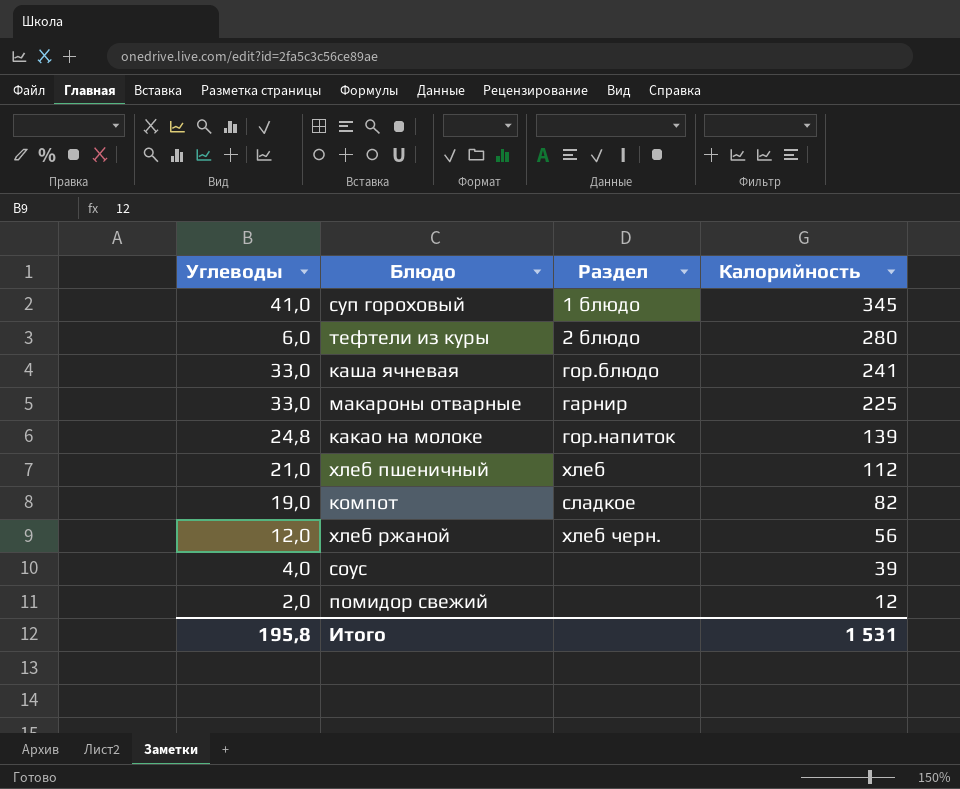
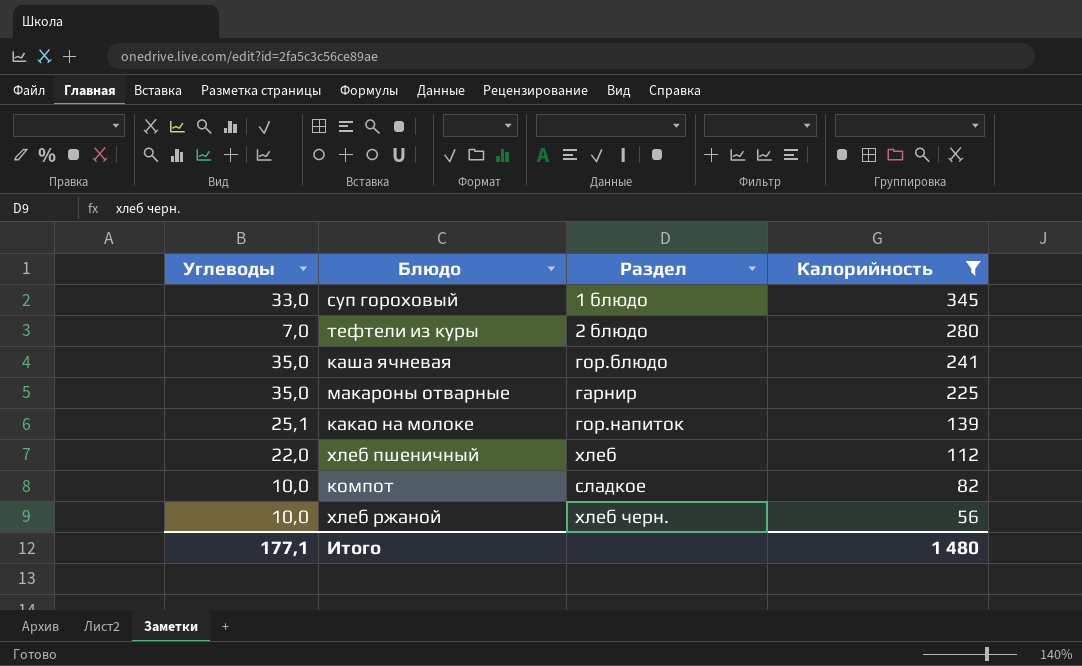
filter: none -> Калорийность >= 56
суп гороховый | Углеводы: 41,0 -> 33,0
тефтели из куры | Углеводы: 6,0 -> 7,0
каша ячневая | Углеводы: 33,0 -> 35,0
макароны отварные | Углеводы: 33,0 -> 35,0
какао на молоке | Углеводы: 24,8 -> 25,1
хлеб пшеничный | Углеводы: 21,0 -> 22,0
компот | Углеводы: 19,0 -> 10,0
хлеб ржаной | Углеводы: 12,0 -> 10,0
Итого | Углеводы: 195,8 -> 177,1
Итого | Калорийность: 1 531 -> 1 480

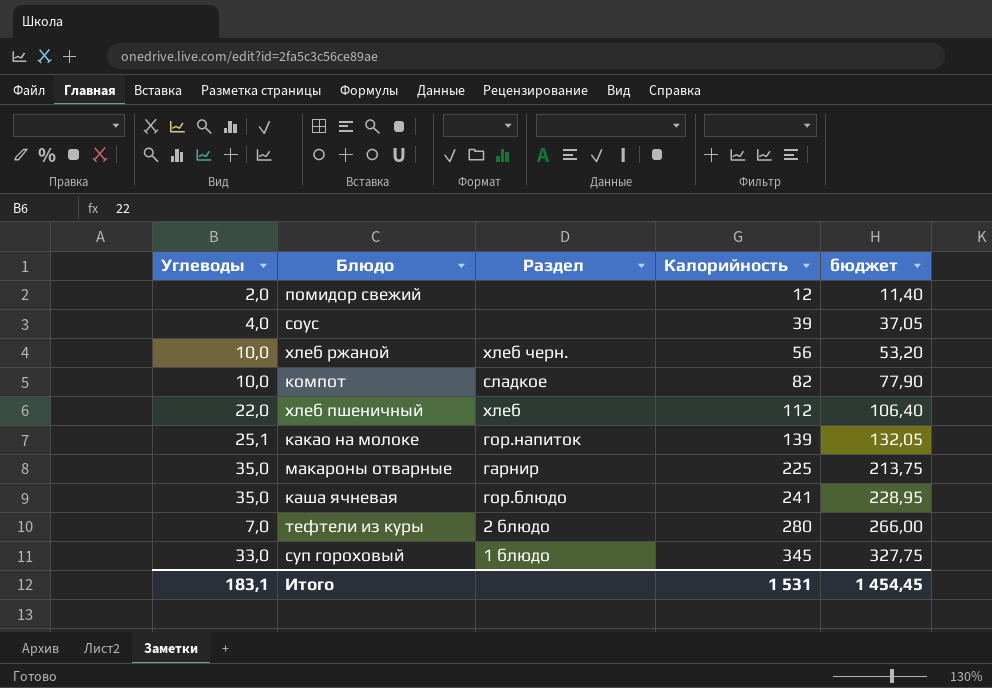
filter: Калорийность >= 56 -> none
row order: Калорийность descending -> Калорийность ascending
column бюджет | formula: none -> [Калорийность] * 0,95
Итого | Углеводы: 177,1 -> 183,1
Итого | Калорийность: 1 480 -> 1 531

